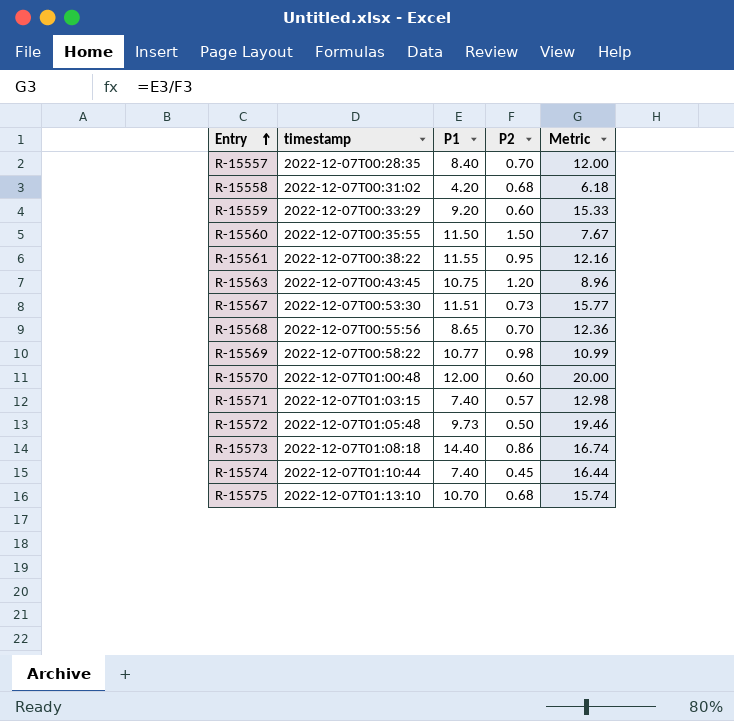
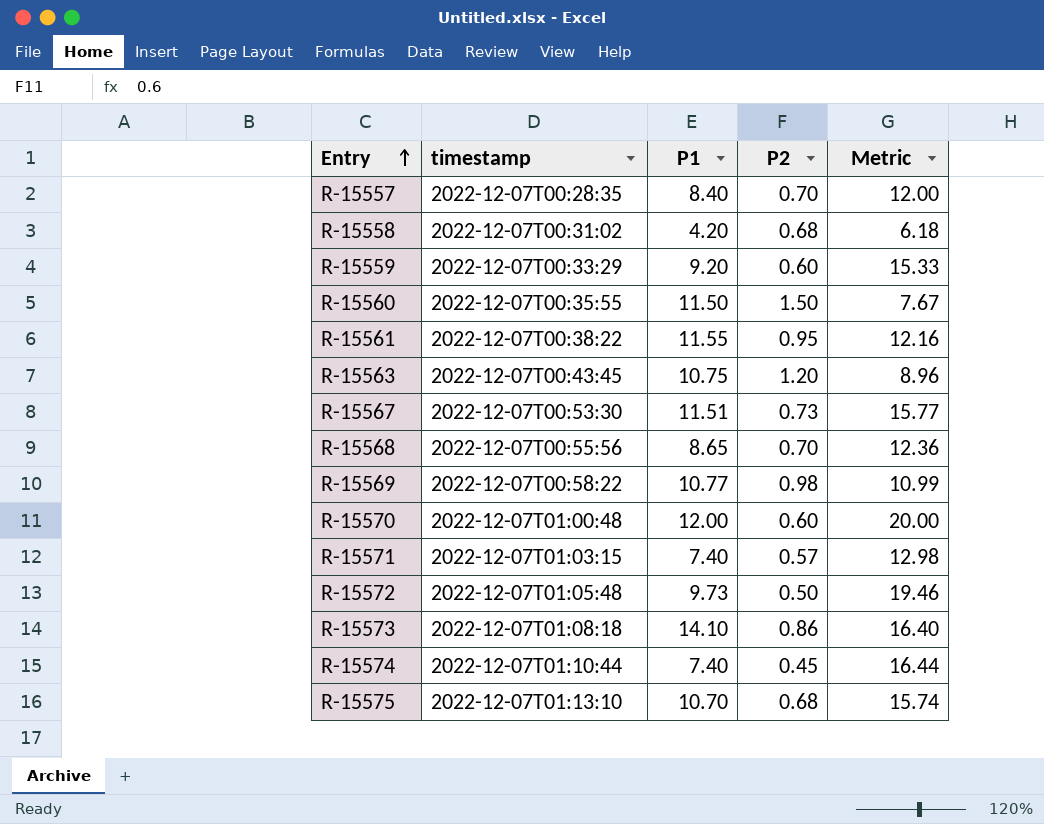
R-15573 | P1: 14.40 -> 14.10
R-15573 | Metric: 16.74 -> 16.40

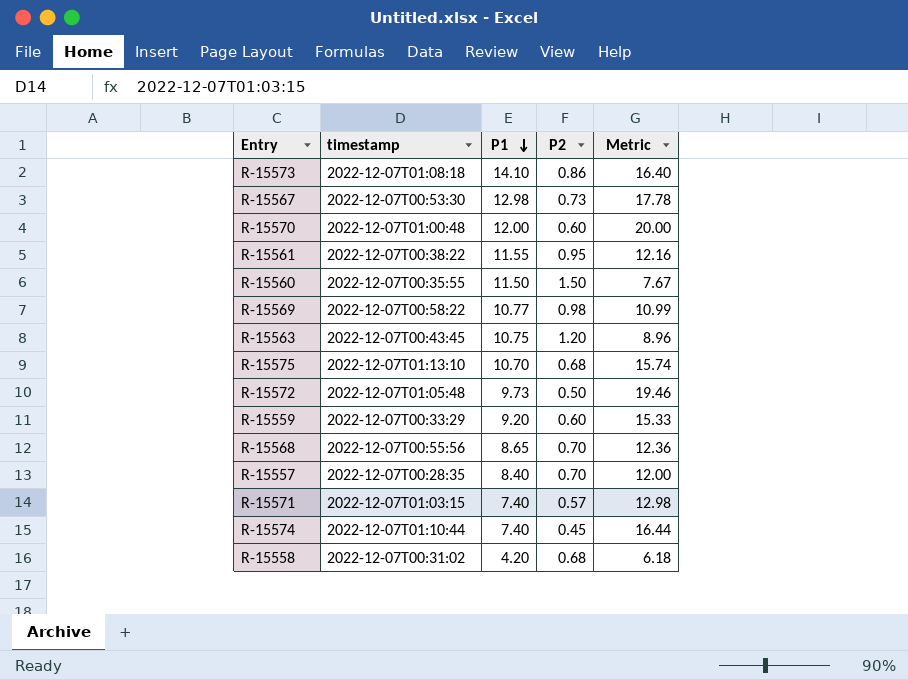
row order: Entry ascending -> P1 descending
R-15567 | P1: 11.51 -> 12.98
R-15567 | Metric: 15.77 -> 17.78

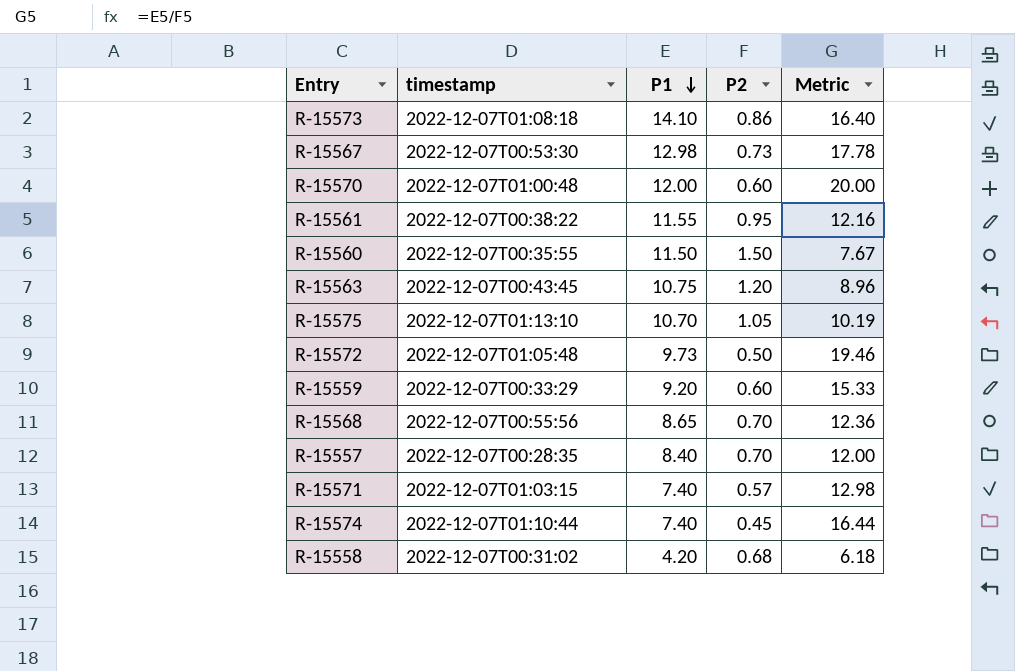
row R-15569: 2022-12-07T00:58:22 | 10.77 | 0.98 | 10.99 -> none
R-15575 | P2: 0.68 -> 1.05
R-15575 | Metric: 15.74 -> 10.19

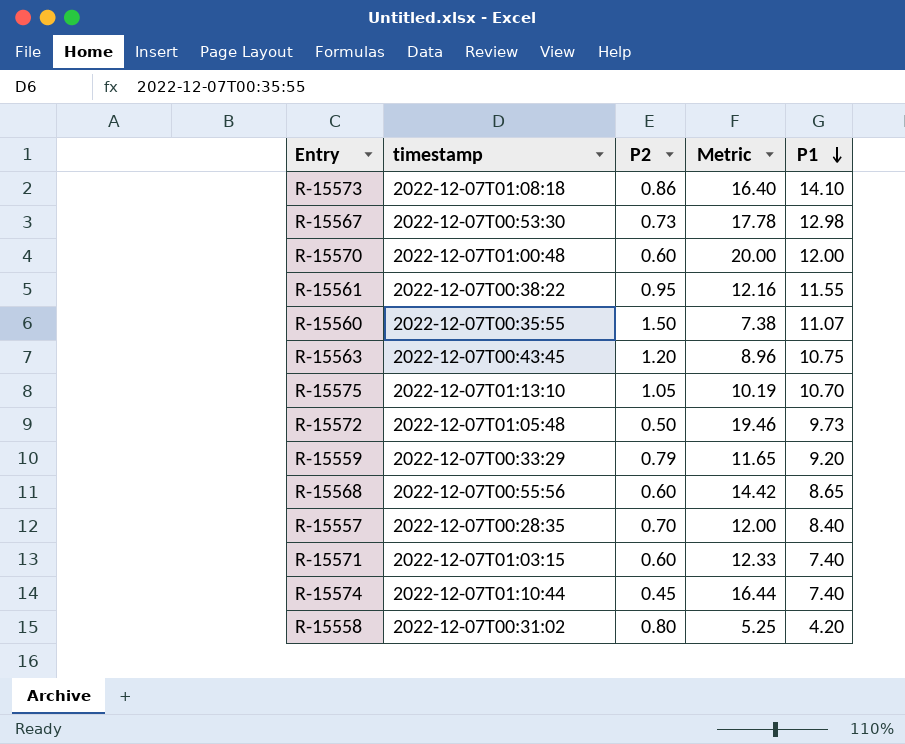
column P1 | position: 3 -> 5
R-15560 | Metric: 7.67 -> 7.38
R-15560 | P1: 11.50 -> 11.07
R-15559 | P2: 0.60 -> 0.79
R-15559 | Metric: 15.33 -> 11.65
R-15568 | P2: 0.70 -> 0.60
R-15568 | Metric: 12.36 -> 14.42
R-15571 | P2: 0.57 -> 0.60
R-15571 | Metric: 12.98 -> 12.33
R-15558 | P2: 0.68 -> 0.80
R-15558 | Metric: 6.18 -> 5.25

